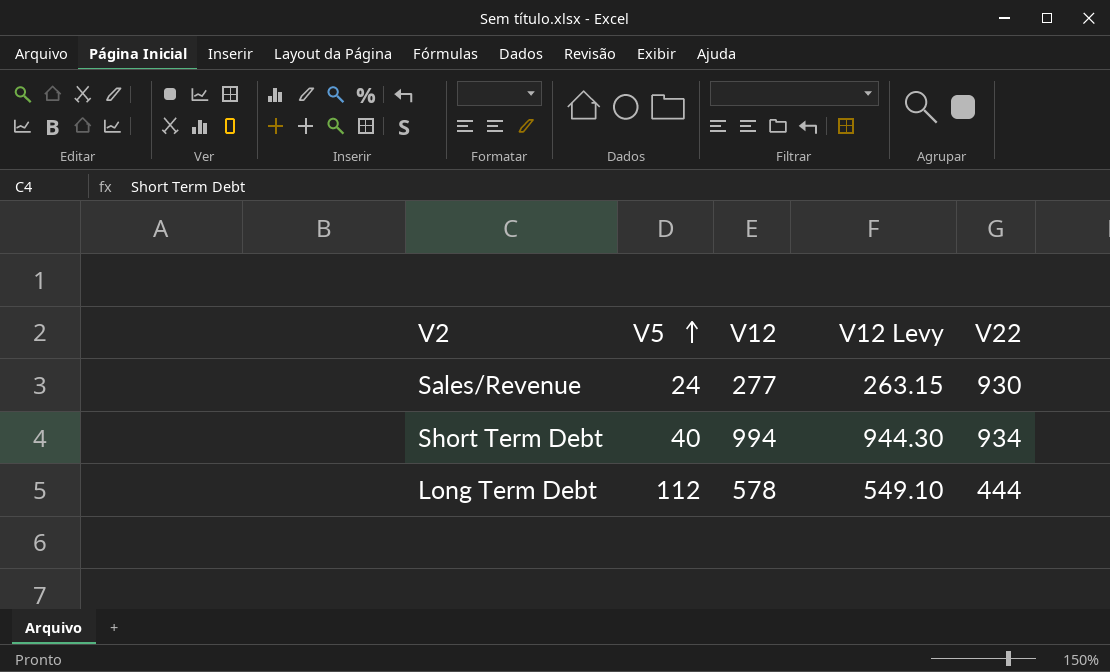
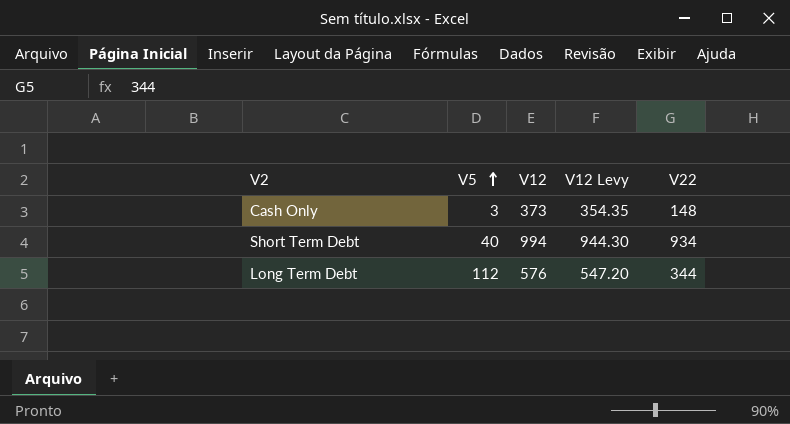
row Sales/Revenue: 24 | 277 | 263.15 | 930 -> none
row Cash Only: none -> 3 | 373 | 354.35 | 148
Long Term Debt | V12: 578 -> 576
Long Term Debt | V12 Levy: 549.10 -> 547.20
Long Term Debt | V22: 444 -> 344

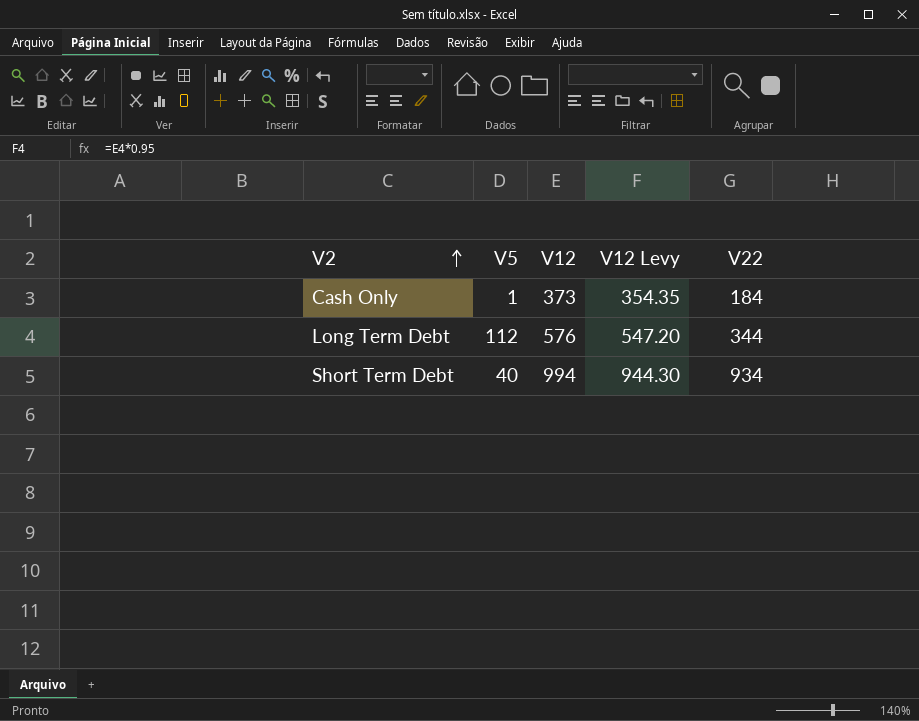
row order: V5 ascending -> V2 ascending
Cash Only | V5: 3 -> 1
Cash Only | V22: 148 -> 184

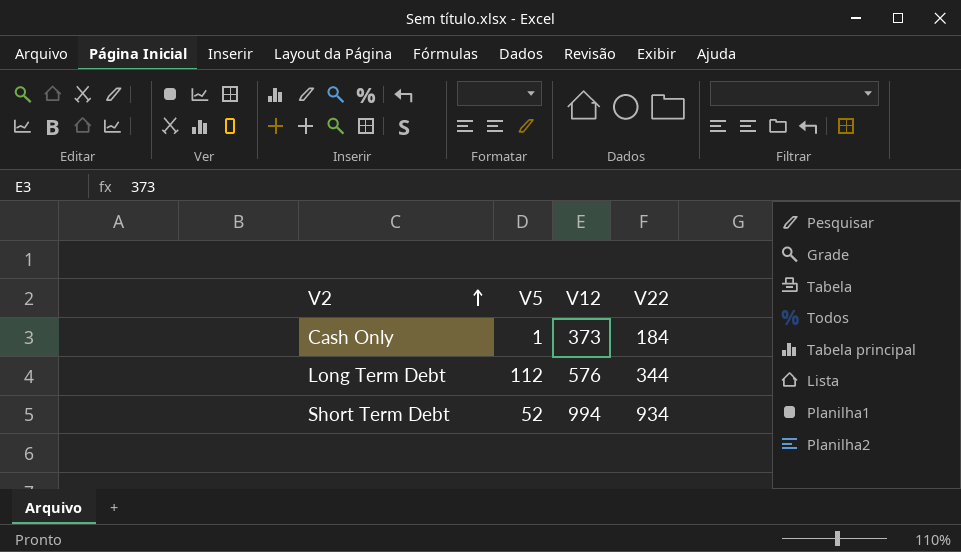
column V12 Levy | formula: [V12] * 0.95 -> none
Short Term Debt | V5: 40 -> 52

